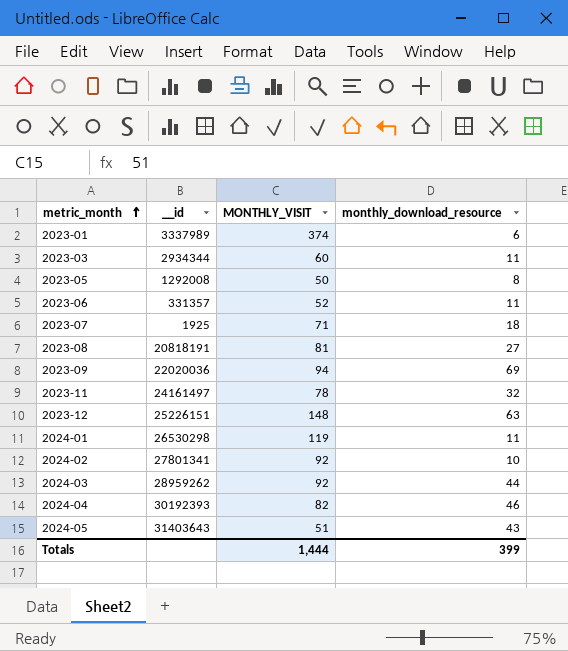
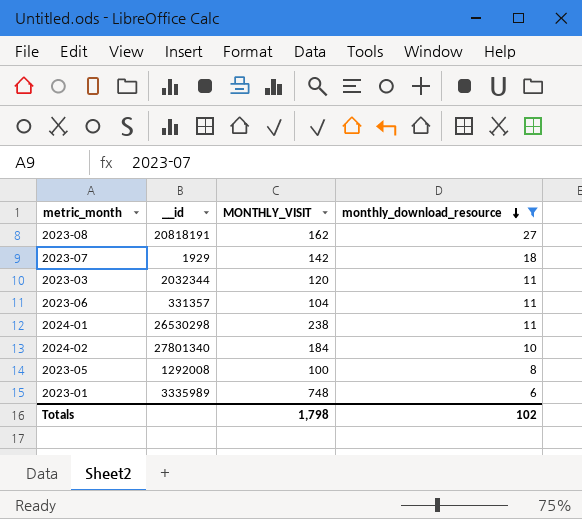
filter: none -> monthly_download_resource <= 27
row order: metric_month ascending -> monthly_download_resource descending
2023-08 | MONTHLY_VISIT: 81 -> 162
2023-07 | __id: 1925 -> 1929
2023-07 | MONTHLY_VISIT: 71 -> 142
2023-03 | __id: 2934344 -> 2032344
2023-03 | MONTHLY_VISIT: 60 -> 120
2023-06 | MONTHLY_VISIT: 52 -> 104
2024-01 | MONTHLY_VISIT: 119 -> 238
2024-02 | __id: 27801341 -> 27801340
2024-02 | MONTHLY_VISIT: 92 -> 184
2023-05 | MONTHLY_VISIT: 50 -> 100
2023-01 | __id: 3337989 -> 3335989
2023-01 | MONTHLY_VISIT: 374 -> 748
Totals | MONTHLY_VISIT: 1,444 -> 1,798
Totals | monthly_download_resource: 399 -> 102

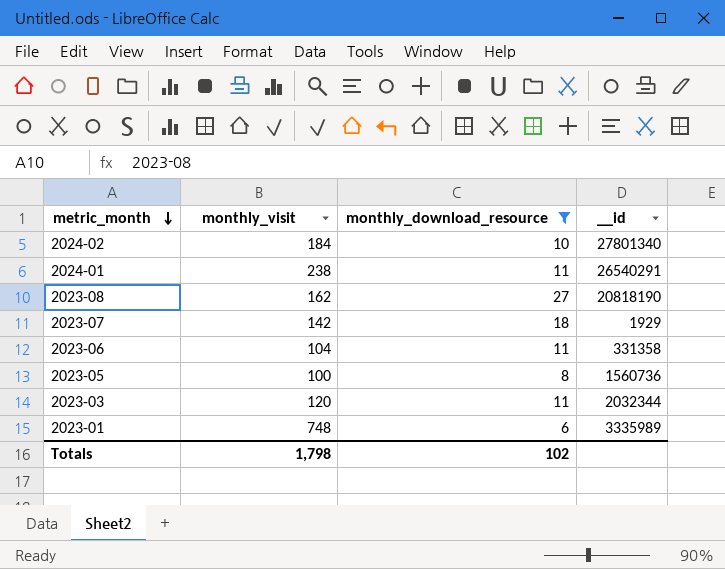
row order: monthly_download_resource descending -> metric_month descending
column name: MONTHLY_VISIT -> monthly_visit
column __id | position: 2 -> 4
2024-01 | __id: 26530298 -> 26540291
2023-08 | __id: 20818191 -> 20818190
2023-06 | __id: 331357 -> 331358
2023-05 | __id: 1292008 -> 1560736

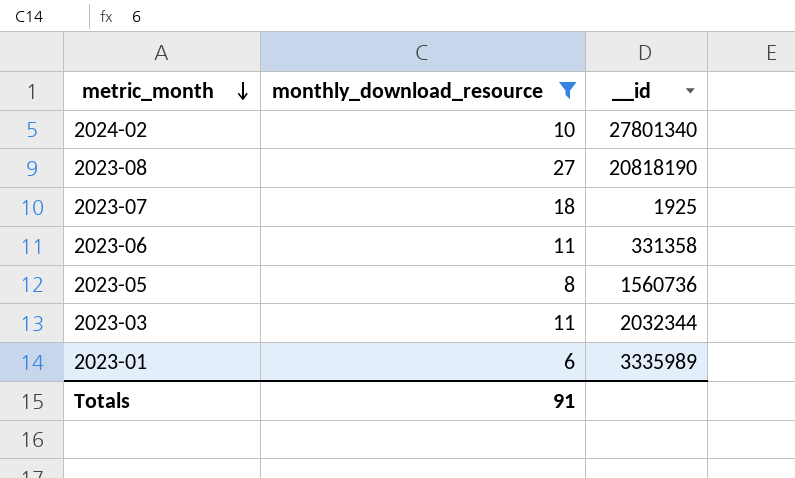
column monthly_visit | position: 2 -> none
row 2024-01: 238 | 11 | 26540291 -> none
2023-07 | __id: 1929 -> 1925
Totals | monthly_download_resource: 102 -> 91

